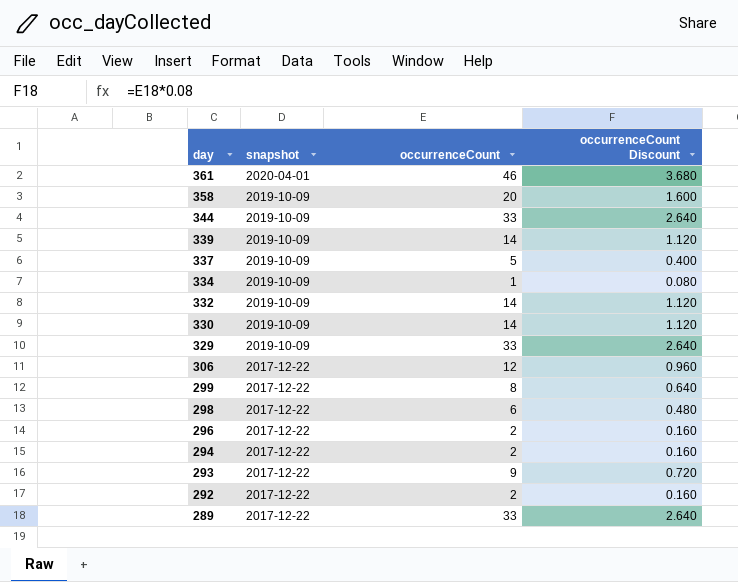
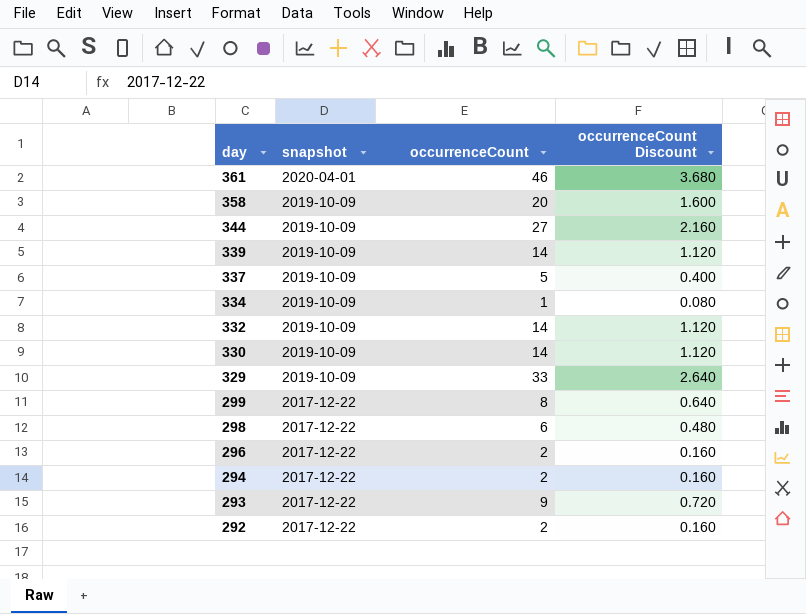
row 306: 2017-12-22 | 12 | 0.960 -> none
row 289: 2017-12-22 | 33 | 2.640 -> none
344 | occurrenceCount: 33 -> 27
344 | occurrenceCount Discount: 2.640 -> 2.160

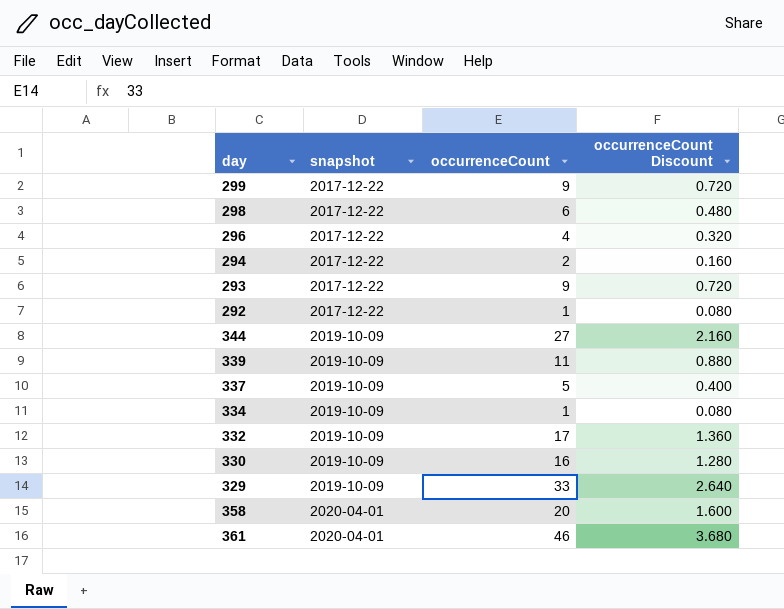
row order: day descending -> snapshot ascending
299 | occurrenceCount: 8 -> 9
299 | occurrenceCount Discount: 0.640 -> 0.720
296 | occurrenceCount: 2 -> 4
296 | occurrenceCount Discount: 0.160 -> 0.320
292 | occurrenceCount: 2 -> 1
292 | occurrenceCount Discount: 0.160 -> 0.080
339 | occurrenceCount: 14 -> 11
339 | occurrenceCount Discount: 1.120 -> 0.880
332 | occurrenceCount: 14 -> 17
332 | occurrenceCount Discount: 1.120 -> 1.360
330 | occurrenceCount: 14 -> 16
330 | occurrenceCount Discount: 1.120 -> 1.280
358 | snapshot: 2019-10-09 -> 2020-04-01

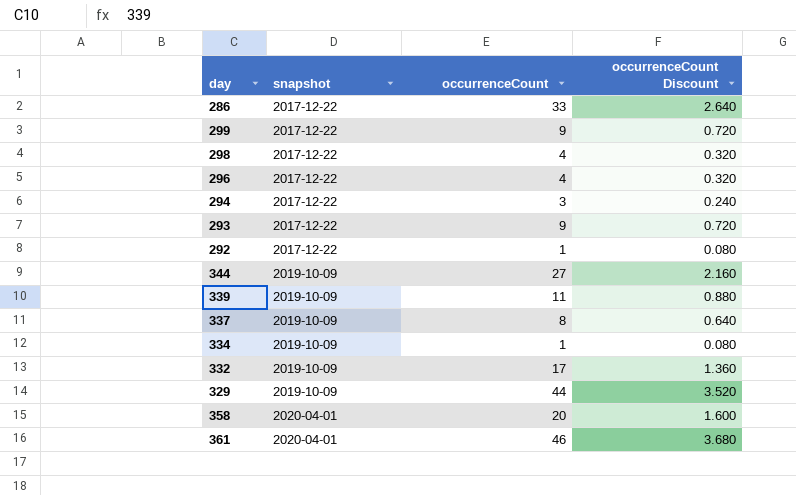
row 330: 2019-10-09 | 16 | 1.280 -> none
row 286: none -> 2017-12-22 | 33 | 2.640
298 | occurrenceCount: 6 -> 4
298 | occurrenceCount Discount: 0.480 -> 0.320
294 | occurrenceCount: 2 -> 3
294 | occurrenceCount Discount: 0.160 -> 0.240
337 | occurrenceCount: 5 -> 8
337 | occurrenceCount Discount: 0.400 -> 0.640
329 | occurrenceCount: 33 -> 44
329 | occurrenceCount Discount: 2.640 -> 3.520

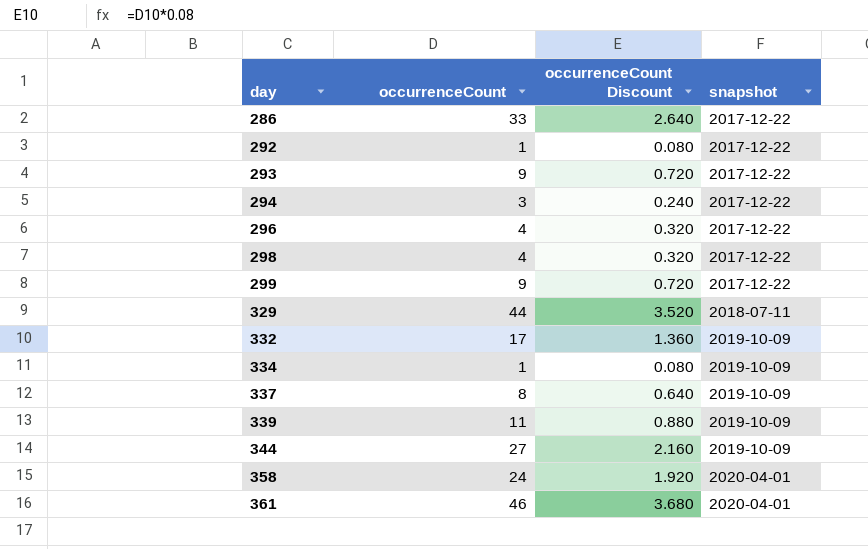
row order: snapshot ascending -> day ascending
column snapshot | position: 2 -> 4
329 | snapshot: 2019-10-09 -> 2018-07-11
358 | occurrenceCount: 20 -> 24
358 | occurrenceCount Discount: 1.600 -> 1.920

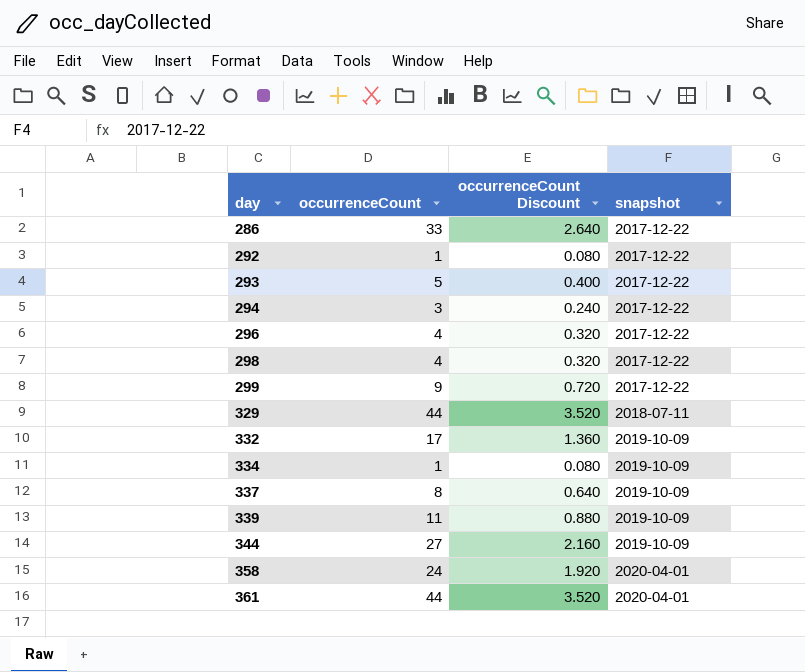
293 | occurrenceCount: 9 -> 5
293 | occurrenceCount Discount: 0.720 -> 0.400
361 | occurrenceCount: 46 -> 44
361 | occurrenceCount Discount: 3.680 -> 3.520

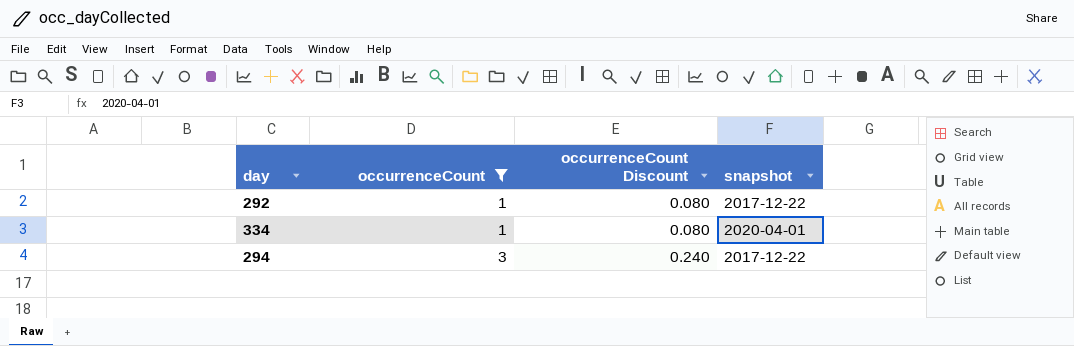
filter: none -> occurrenceCount <= 3
row order: day ascending -> occurrenceCount ascending
334 | snapshot: 2019-10-09 -> 2020-04-01

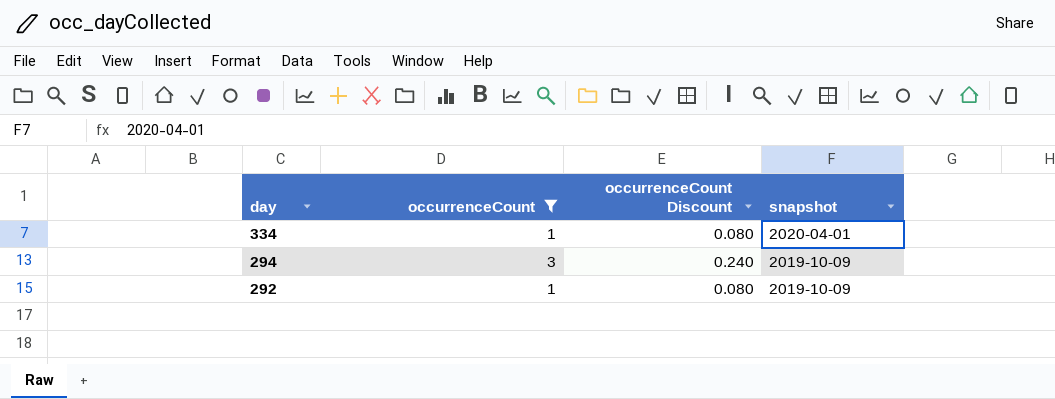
row order: occurrenceCount ascending -> day descending
294 | snapshot: 2017-12-22 -> 2019-10-09
292 | snapshot: 2017-12-22 -> 2019-10-09

